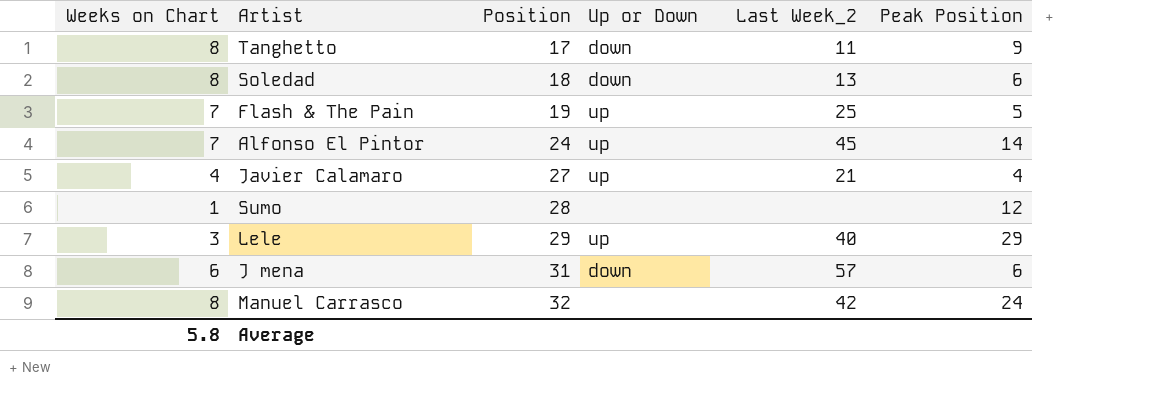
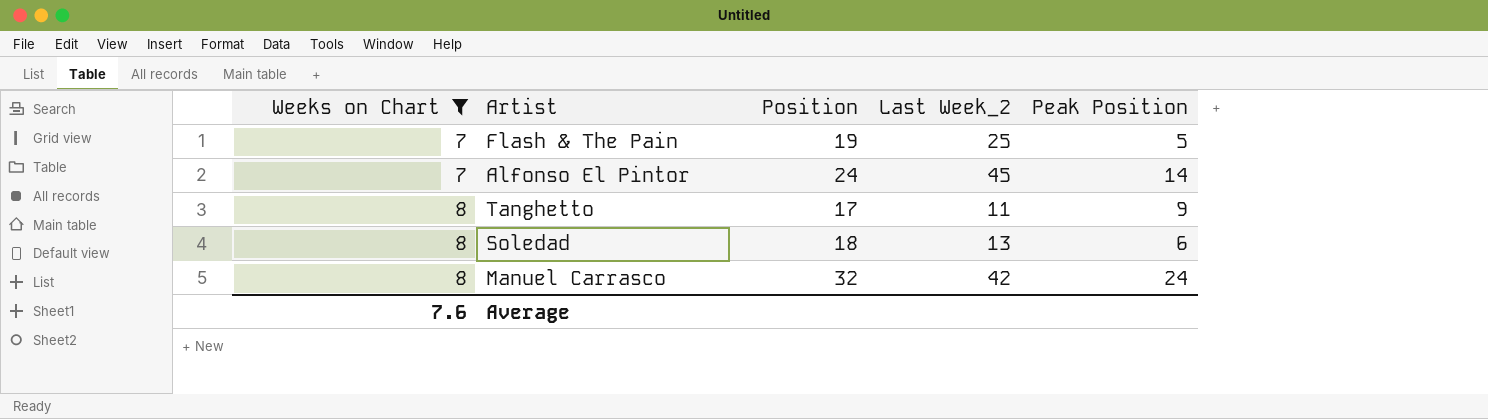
filter: none -> Weeks on Chart >= 7
row order: Position ascending -> Weeks on Chart ascending
column Up or Down | position: 4 -> none
Average | Weeks on Chart: 5.8 -> 7.6

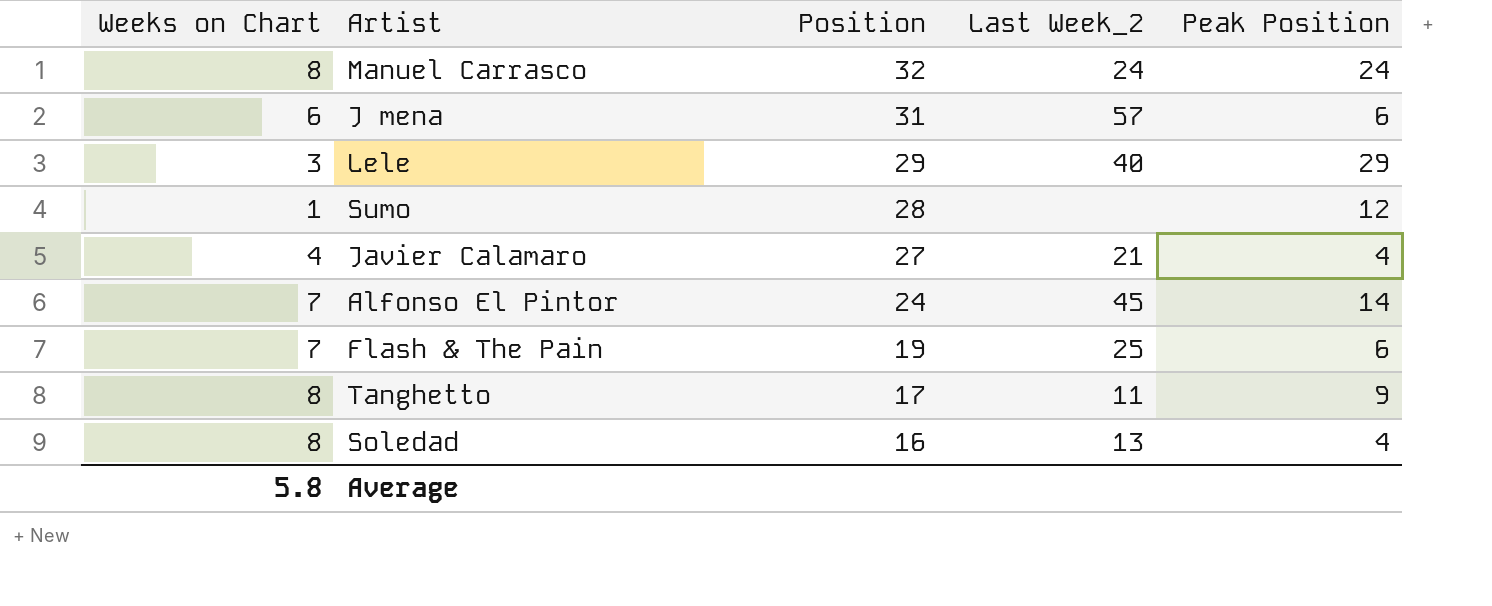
filter: Weeks on Chart >= 7 -> none
row order: Weeks on Chart ascending -> Position descending
Manuel Carrasco | Last Week_2: 42 -> 24
Flash & The Pain | Peak Position: 5 -> 6
Soledad | Position: 18 -> 16
Soledad | Peak Position: 6 -> 4
Average | Weeks on Chart: 7.6 -> 5.8

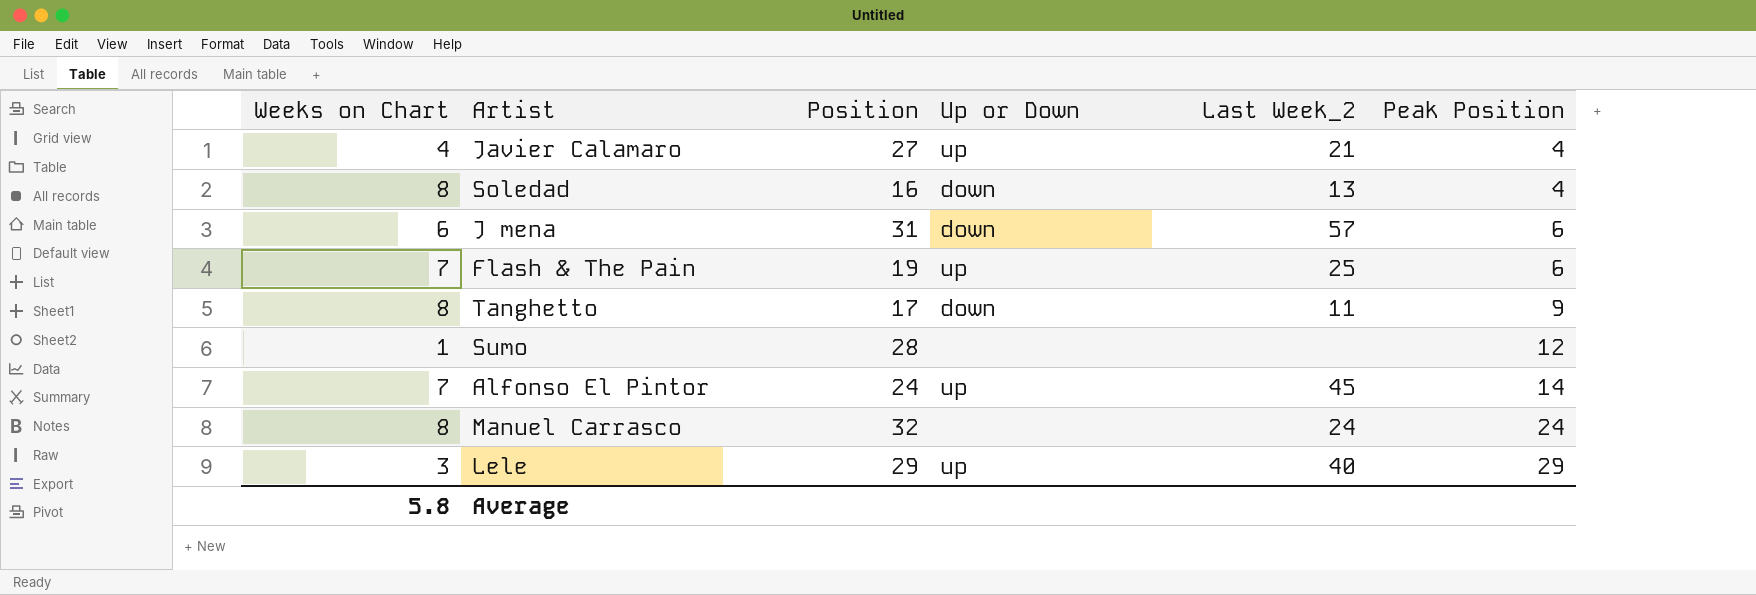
row order: Position descending -> Peak Position ascending
column Up or Down | position: none -> 4

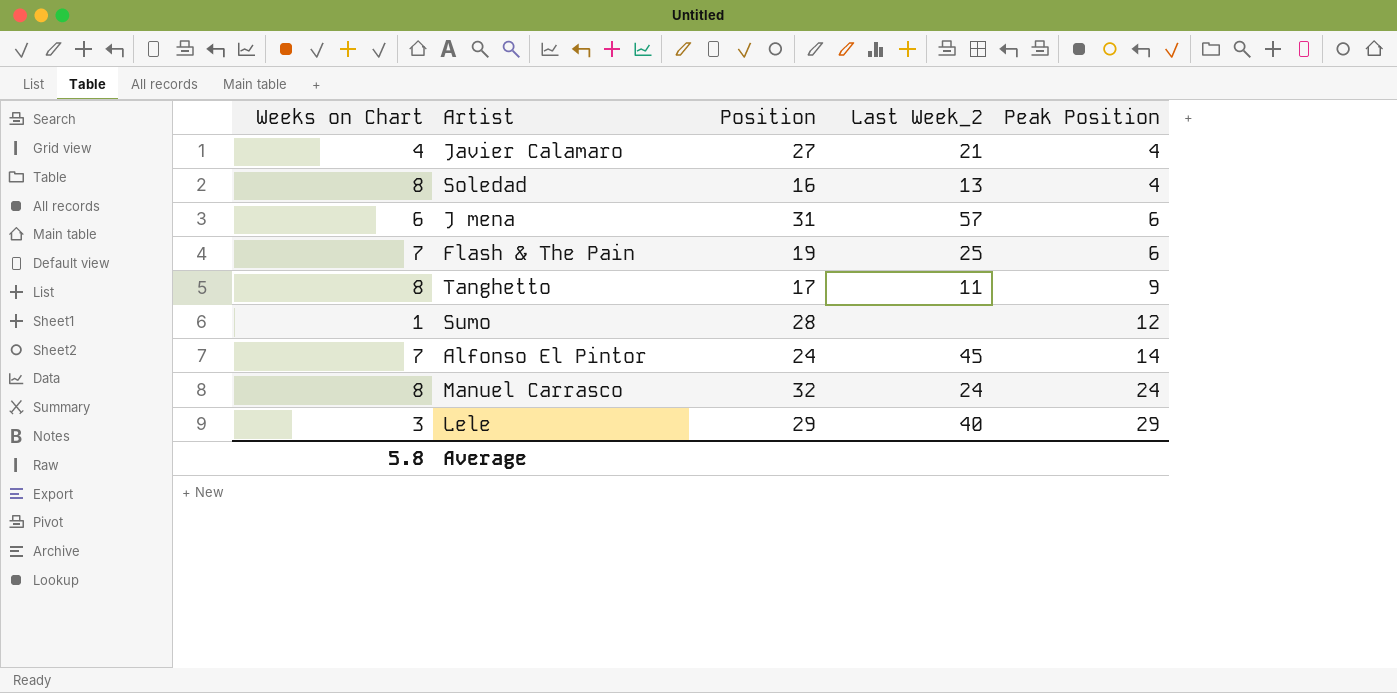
column Up or Down | position: 4 -> none

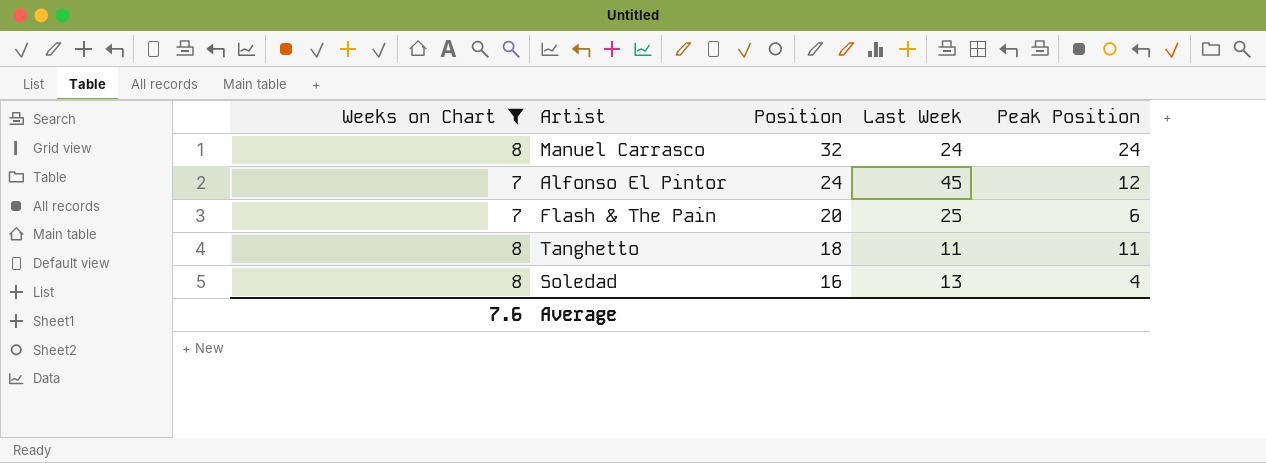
filter: none -> Weeks on Chart >= 7
row order: Peak Position ascending -> Position descending
column name: Last Week_2 -> Last Week
Alfonso El Pintor | Peak Position: 14 -> 12
Flash & The Pain | Position: 19 -> 20
Tanghetto | Position: 17 -> 18
Tanghetto | Peak Position: 9 -> 11
Average | Weeks on Chart: 5.8 -> 7.6

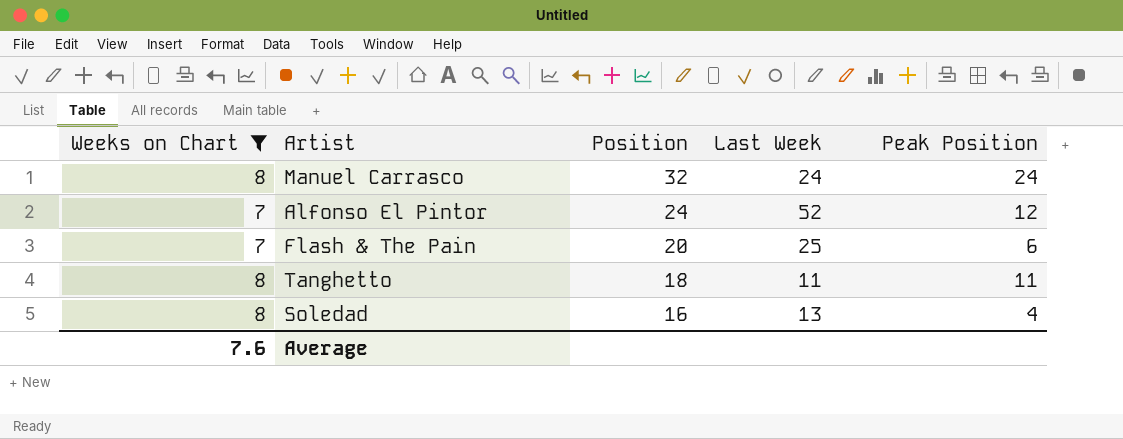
Alfonso El Pintor | Last Week: 45 -> 52

